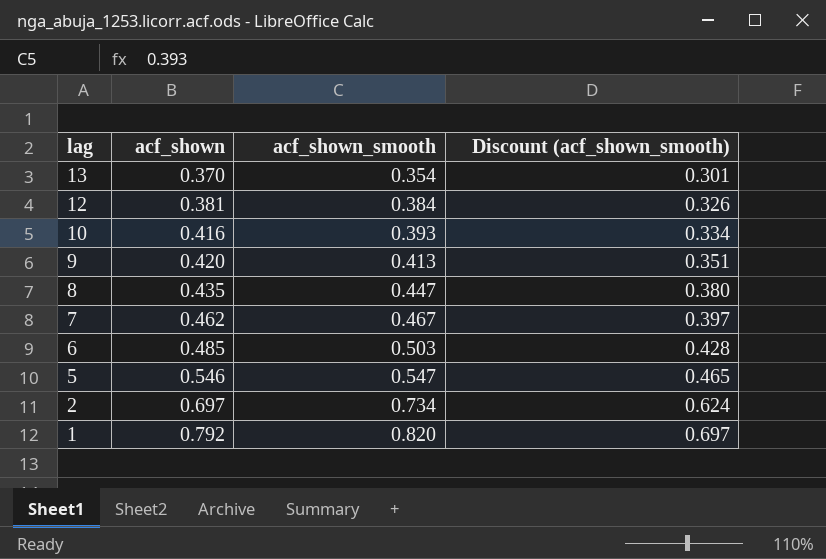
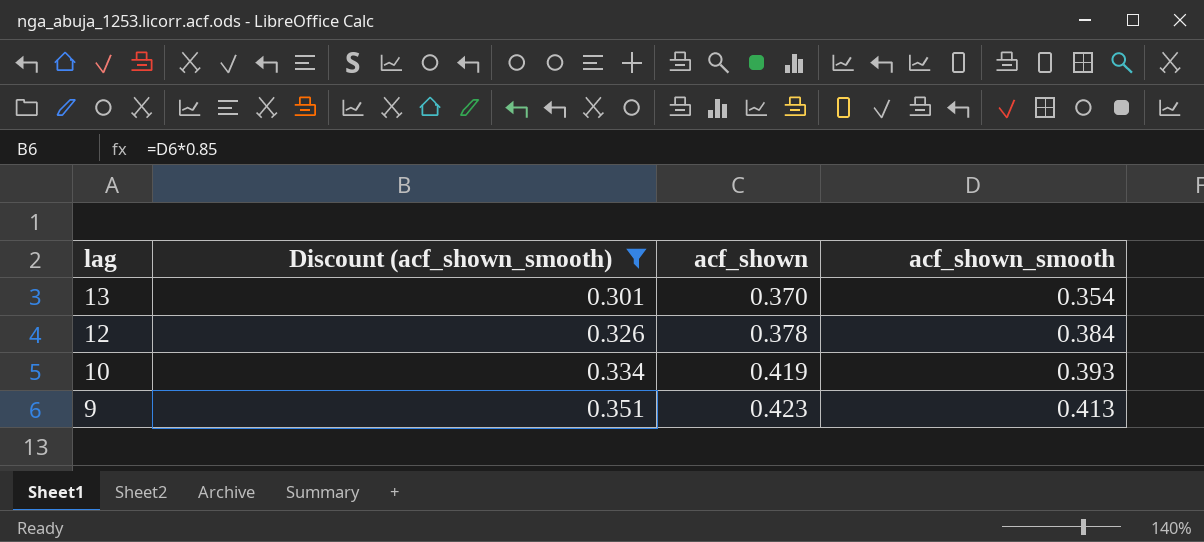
filter: none -> Discount (acf_shown_smooth) <= 0.351
column Discount (acf_shown_smooth) | position: 4 -> 2
12 | acf_shown: 0.381 -> 0.378
10 | acf_shown: 0.416 -> 0.419
9 | acf_shown: 0.420 -> 0.423

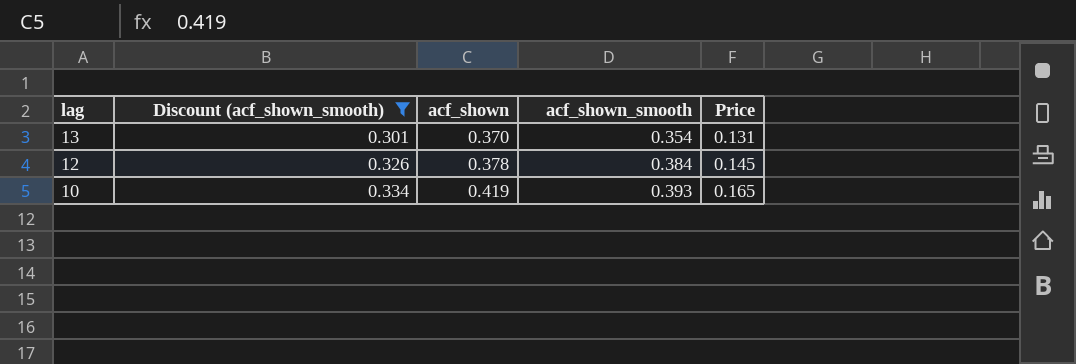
column Price | formula: none -> [acf_shown] * [acf_shown_smooth]
row 9: 0.351 | 0.423 | 0.413 -> none

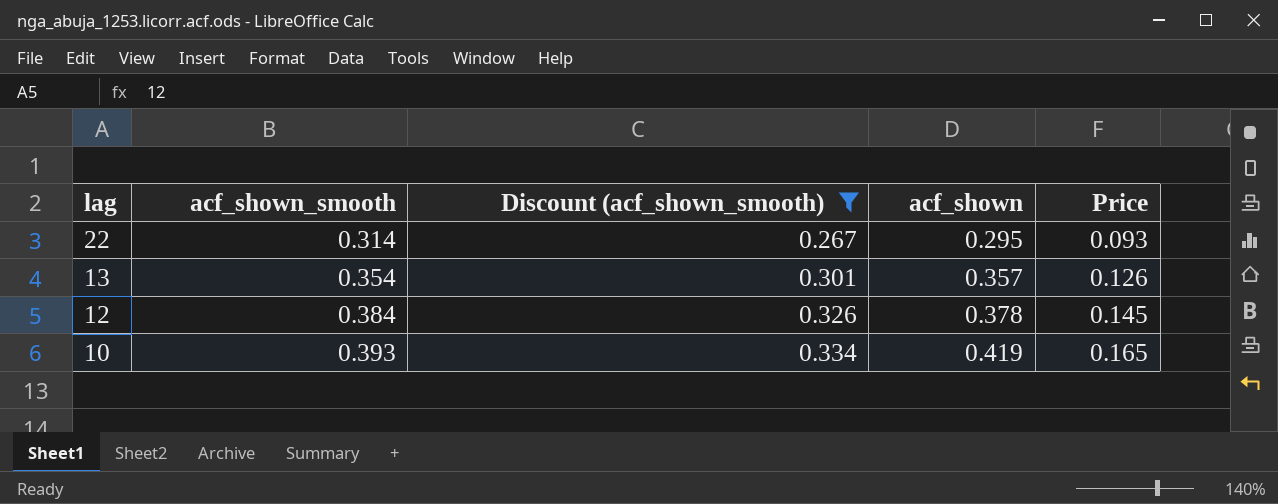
column acf_shown_smooth | position: 4 -> 2
row 22: none -> 0.314 | 0.267 | 0.295 | 0.093
13 | acf_shown: 0.370 -> 0.357
13 | Price: 0.131 -> 0.126

